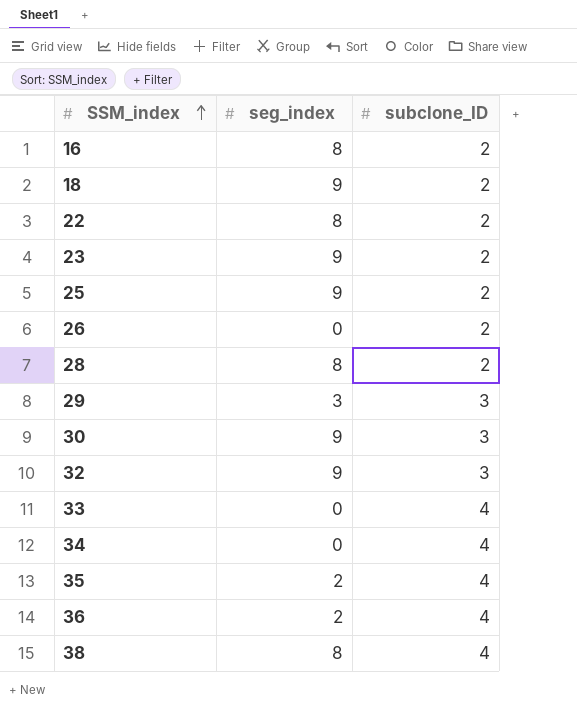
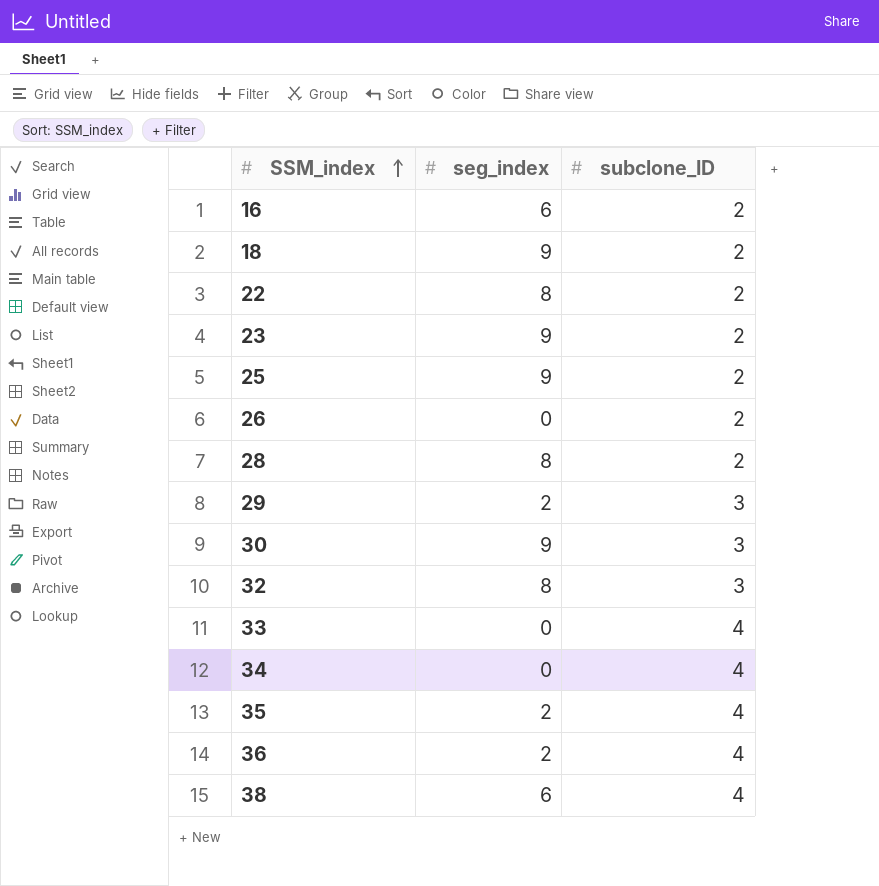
16 | seg_index: 8 -> 6
29 | seg_index: 3 -> 2
32 | seg_index: 9 -> 8
38 | seg_index: 8 -> 6

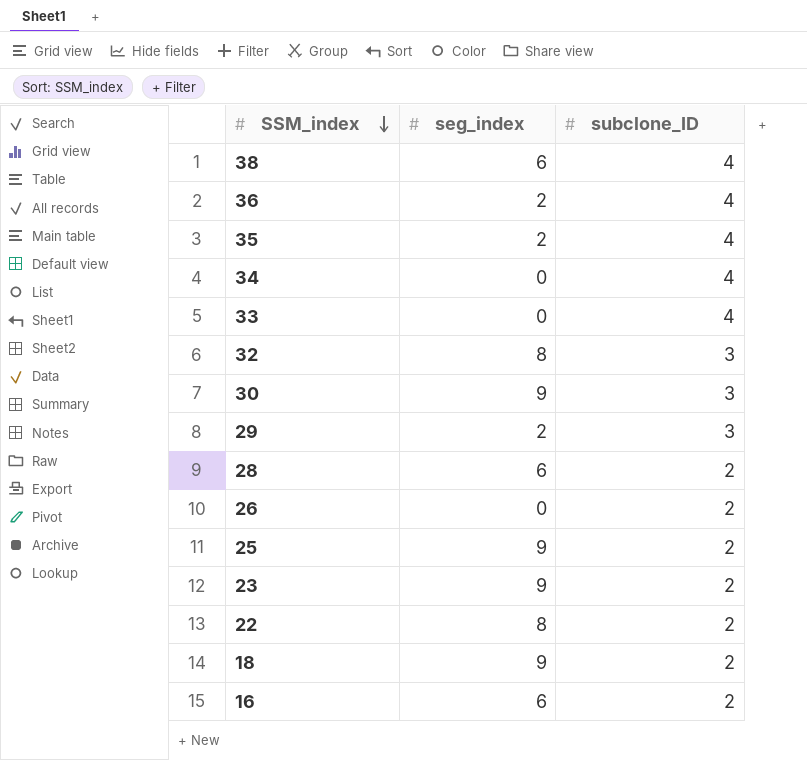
row order: SSM_index ascending -> SSM_index descending
28 | seg_index: 8 -> 6

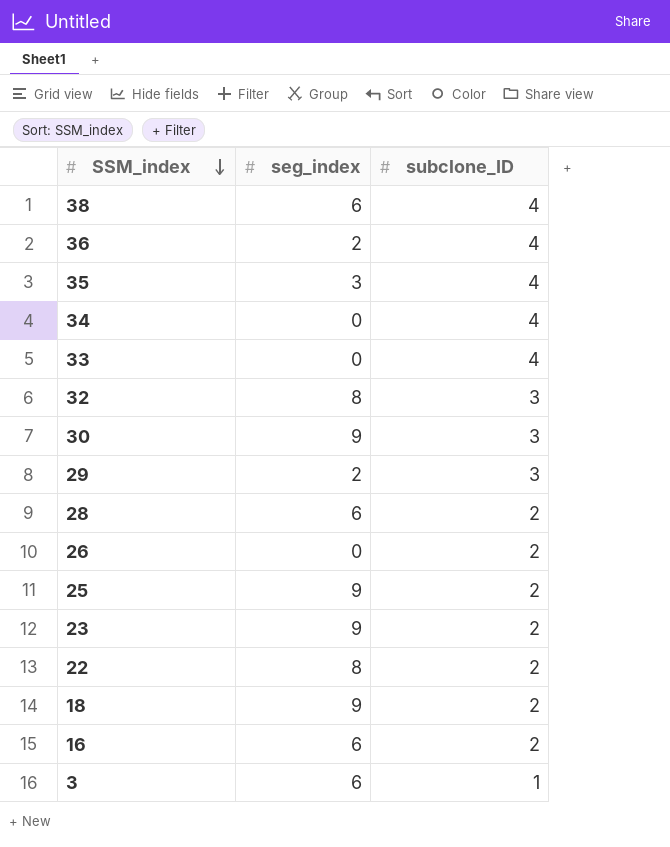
35 | seg_index: 2 -> 3
row 3: none -> 6 | 1

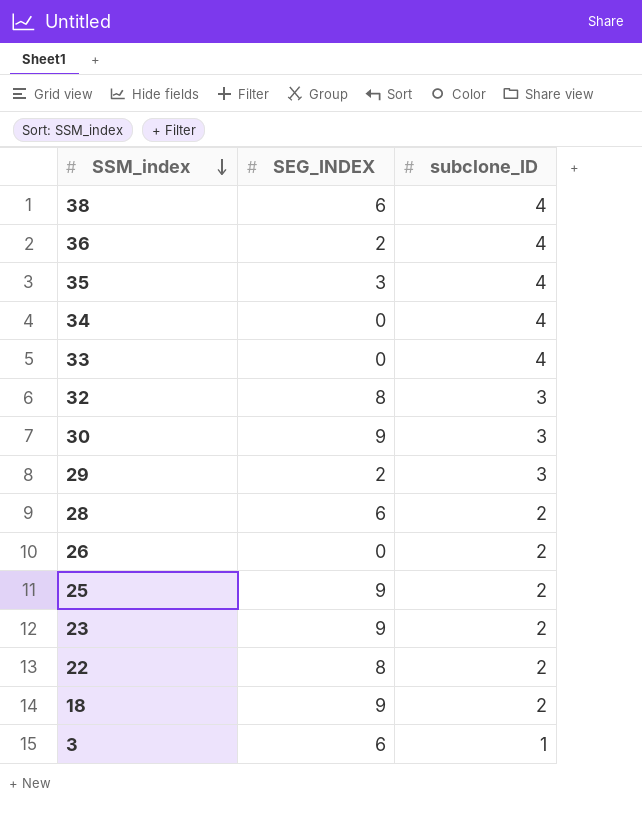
column name: seg_index -> SEG_INDEX
row 16: 6 | 2 -> none

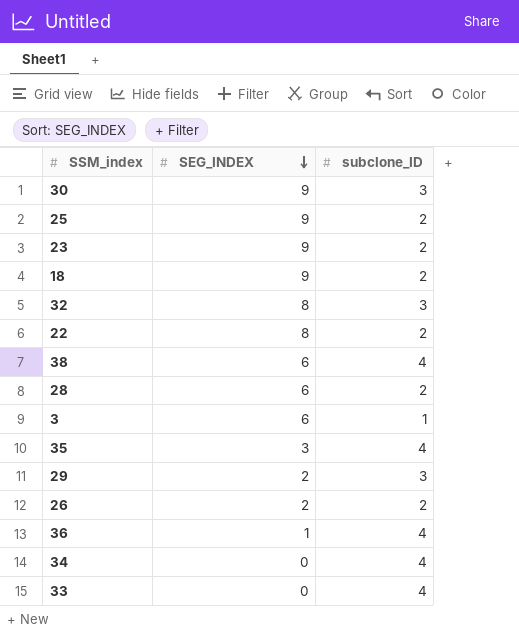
row order: SSM_index descending -> SEG_INDEX descending
26 | SEG_INDEX: 0 -> 2
36 | SEG_INDEX: 2 -> 1

